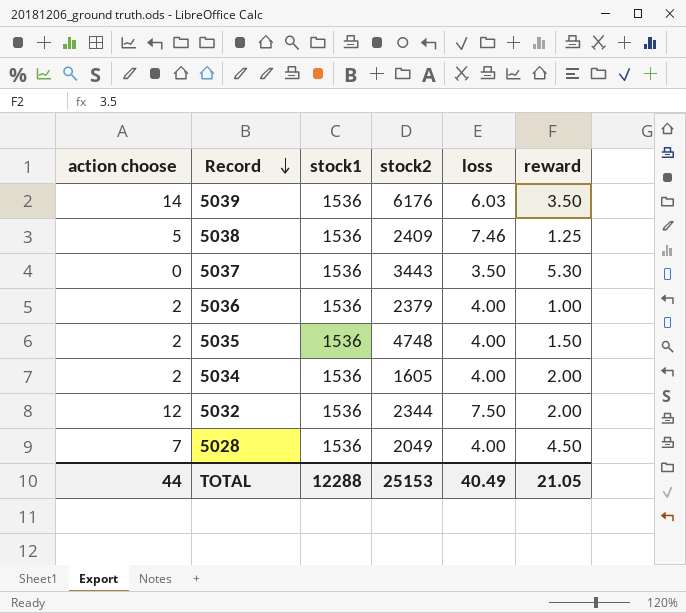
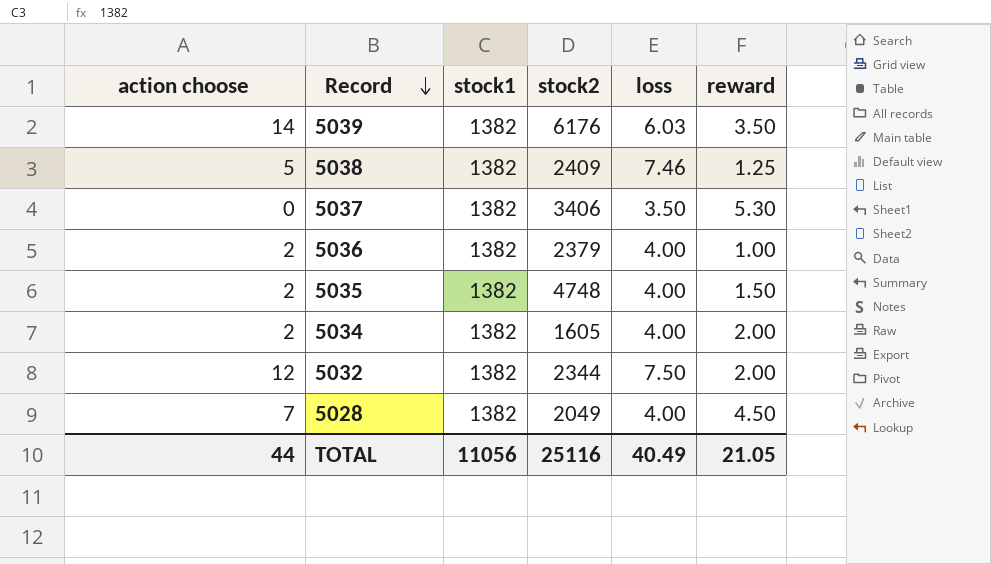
5039 | stock1: 1536 -> 1382
5038 | stock1: 1536 -> 1382
5037 | stock1: 1536 -> 1382
5037 | stock2: 3443 -> 3406
5036 | stock1: 1536 -> 1382
5035 | stock1: 1536 -> 1382
5034 | stock1: 1536 -> 1382
5032 | stock1: 1536 -> 1382
5028 | stock1: 1536 -> 1382
TOTAL | stock1: 12288 -> 11056
TOTAL | stock2: 25153 -> 25116

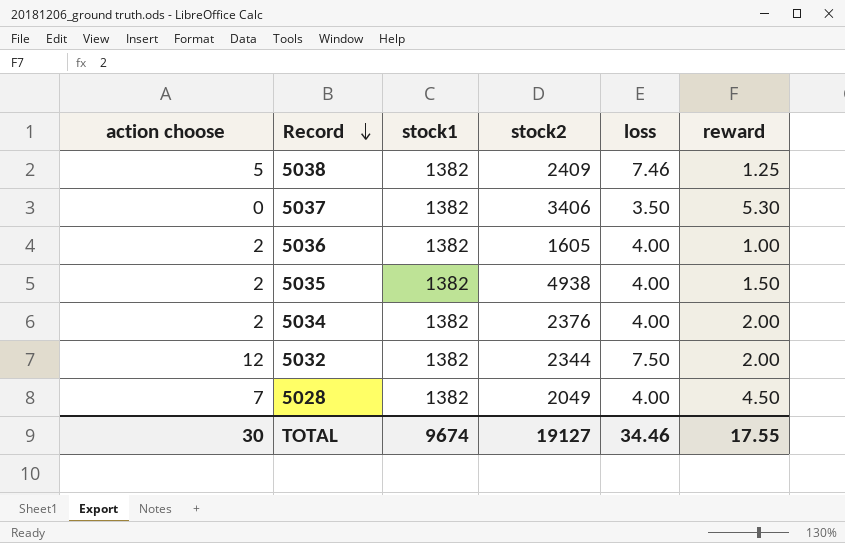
row 5039: 14 | 1382 | 6176 | 6.03 | 3.50 -> none
5036 | stock2: 2379 -> 1605
5035 | stock2: 4748 -> 4938
5034 | stock2: 1605 -> 2376
TOTAL | action choose: 44 -> 30
TOTAL | stock1: 11056 -> 9674
TOTAL | stock2: 25116 -> 19127
TOTAL | loss: 40.49 -> 34.46
TOTAL | reward: 21.05 -> 17.55

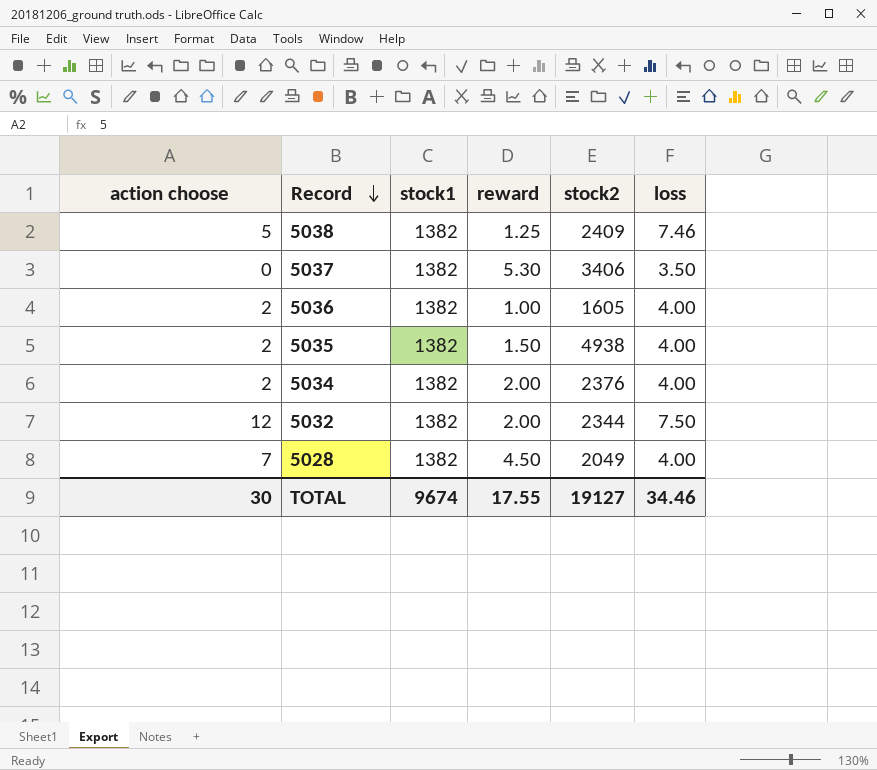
column reward | position: 6 -> 4

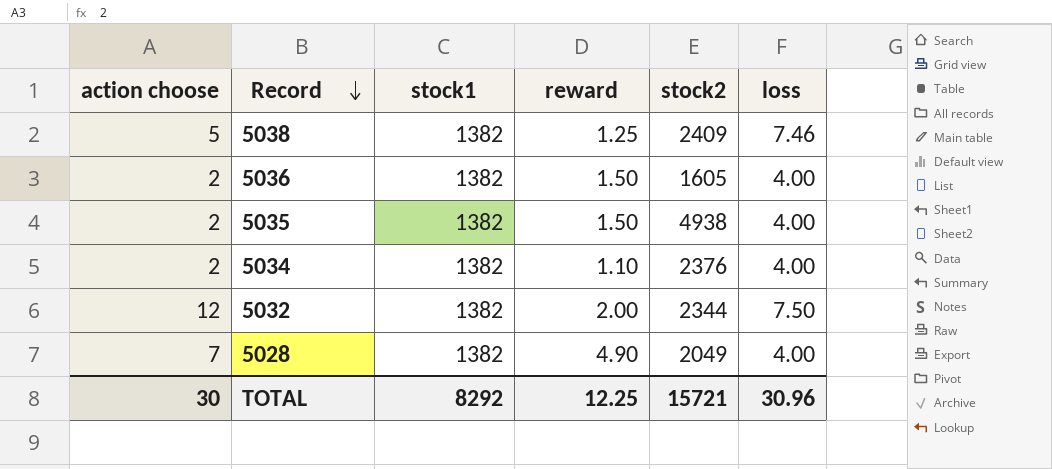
row 5037: 0 | 1382 | 5.30 | 3406 | 3.50 -> none
5036 | reward: 1.00 -> 1.50
5034 | reward: 2.00 -> 1.10
5028 | reward: 4.50 -> 4.90
TOTAL | stock1: 9674 -> 8292
TOTAL | reward: 17.55 -> 12.25
TOTAL | stock2: 19127 -> 15721
TOTAL | loss: 34.46 -> 30.96

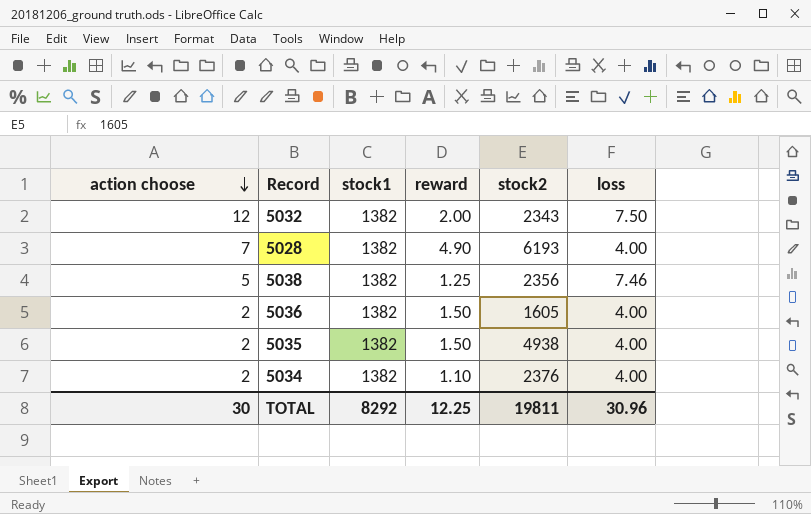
row order: Record descending -> action choose descending
5032 | stock2: 2344 -> 2343
5028 | stock2: 2049 -> 6193
5038 | stock2: 2409 -> 2356
TOTAL | stock2: 15721 -> 19811

